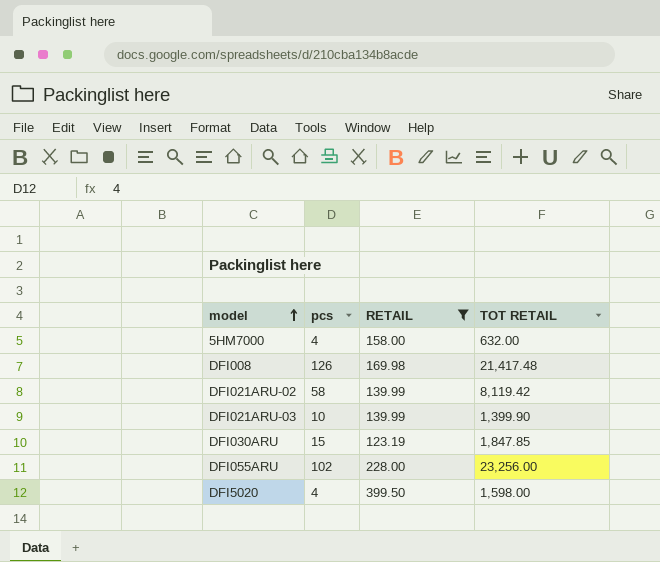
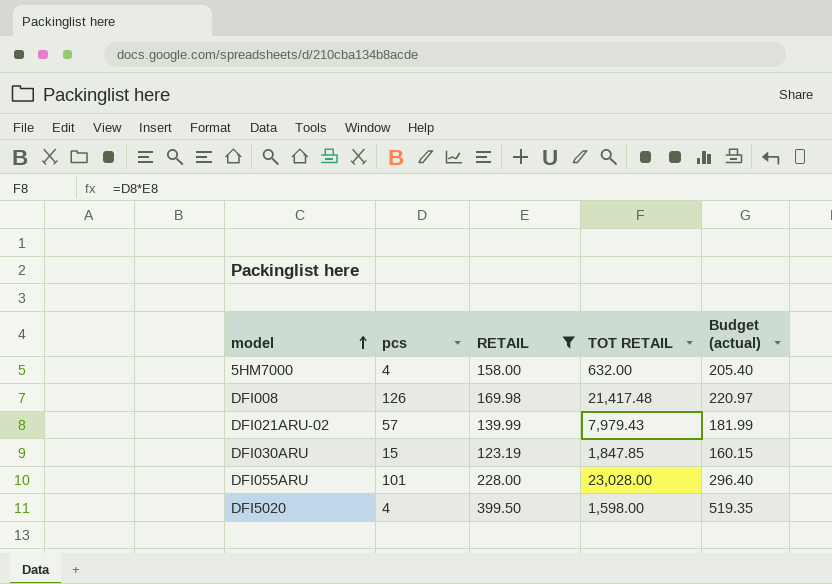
column Budget (actual) | formula: none -> [RETAIL] * 1.3
row DFI021ARU-03: 10 | 139.99 | 1,399.90 -> none
DFI021ARU-02 | pcs: 58 -> 57
DFI021ARU-02 | TOT RETAIL: 8,119.42 -> 7,979.43
DFI055ARU | pcs: 102 -> 101
DFI055ARU | TOT RETAIL: 23,256.00 -> 23,028.00

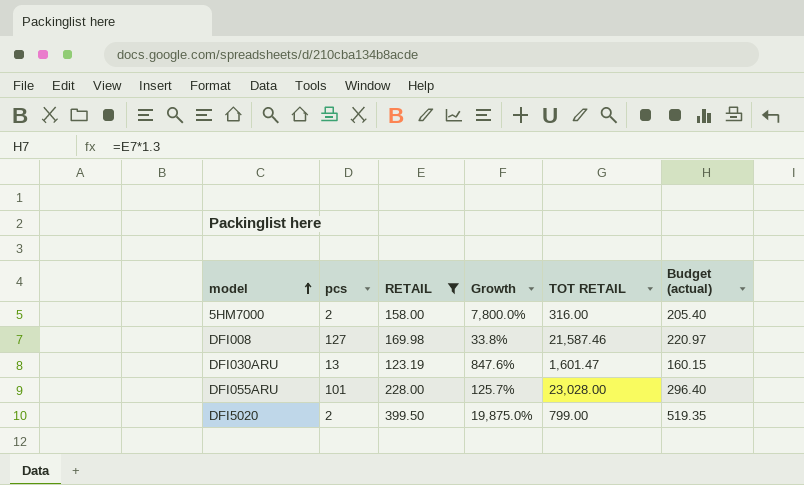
column Growth | formula: none -> ([RETAIL] - [pcs]) / [pcs]
row DFI021ARU-02: 57 | 139.99 | 7,979.43 | 181.99 -> none
5HM7000 | pcs: 4 -> 2
5HM7000 | TOT RETAIL: 632.00 -> 316.00
DFI008 | pcs: 126 -> 127
DFI008 | TOT RETAIL: 21,417.48 -> 21,587.46
DFI030ARU | pcs: 15 -> 13
DFI030ARU | TOT RETAIL: 1,847.85 -> 1,601.47
DFI5020 | pcs: 4 -> 2
DFI5020 | TOT RETAIL: 1,598.00 -> 799.00

